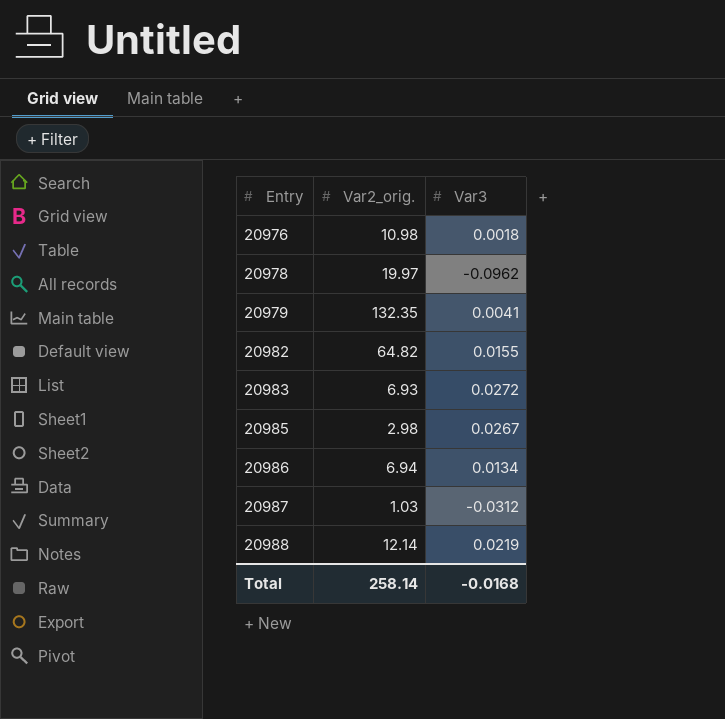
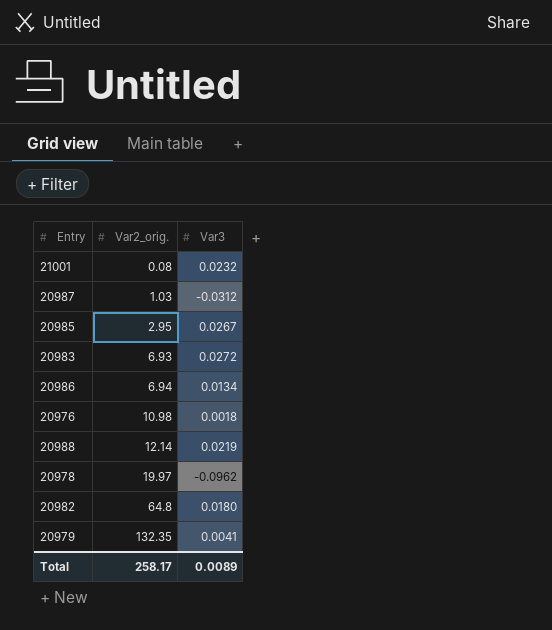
row order: Entry ascending -> Var2_orig. ascending
row 21001: none -> 0.08 | 0.0232
20985 | Var2_orig.: 2.98 -> 2.95
20982 | Var2_orig.: 64.82 -> 64.8
20982 | Var3: 0.0155 -> 0.0180
Total | Var2_orig.: 258.14 -> 258.17
Total | Var3: -0.0168 -> 0.0089

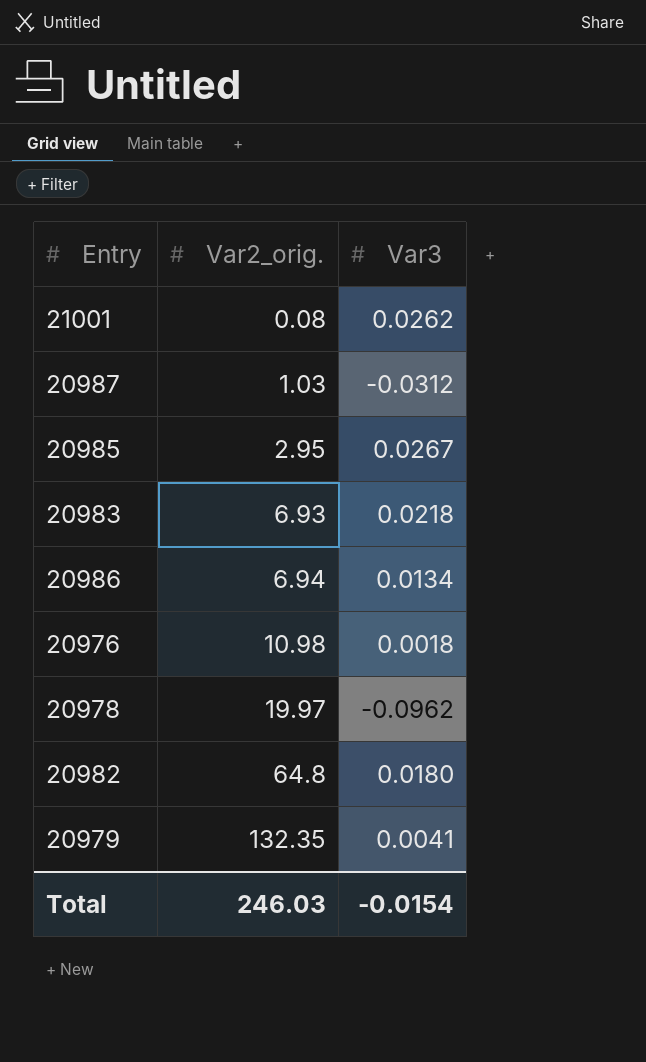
row 20988: 12.14 | 0.0219 -> none
21001 | Var3: 0.0232 -> 0.0262
20983 | Var3: 0.0272 -> 0.0218
Total | Var2_orig.: 258.17 -> 246.03
Total | Var3: 0.0089 -> -0.0154

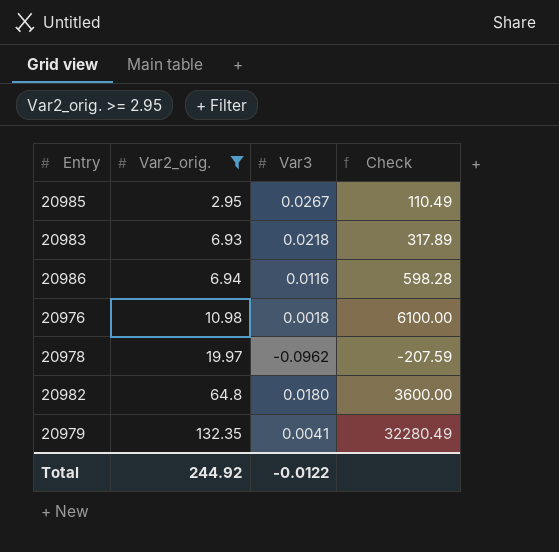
filter: none -> Var2_orig. >= 2.95
column Check | formula: none -> [Var2_orig.] / [Var3]
20986 | Var3: 0.0134 -> 0.0116
Total | Var2_orig.: 246.03 -> 244.92
Total | Var3: -0.0154 -> -0.0122

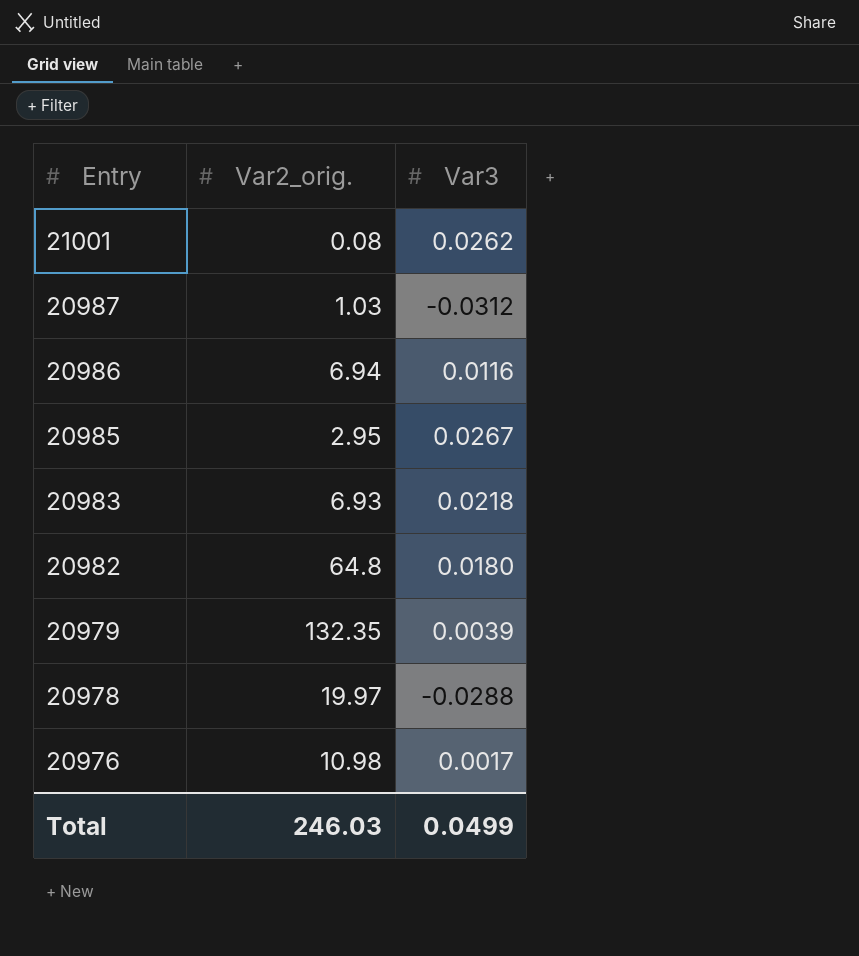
filter: Var2_orig. >= 2.95 -> none
row order: Var2_orig. ascending -> Entry descending
column Check | formula: [Var2_orig.] / [Var3] -> none
20979 | Var3: 0.0041 -> 0.0039
20978 | Var3: -0.0962 -> -0.0288
20976 | Var3: 0.0018 -> 0.0017
Total | Var2_orig.: 244.92 -> 246.03
Total | Var3: -0.0122 -> 0.0499

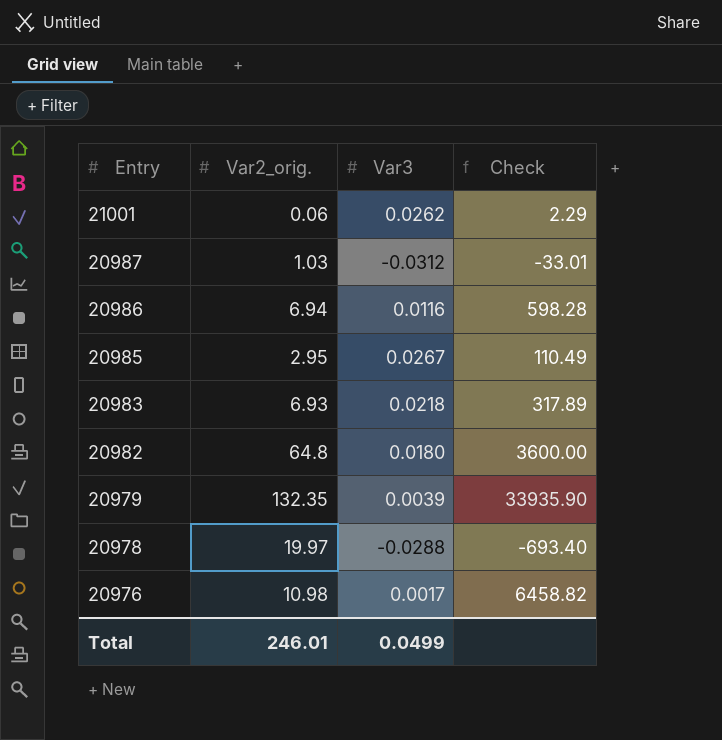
column Check | formula: none -> [Var2_orig.] / [Var3]
21001 | Var2_orig.: 0.08 -> 0.06
Total | Var2_orig.: 246.03 -> 246.01

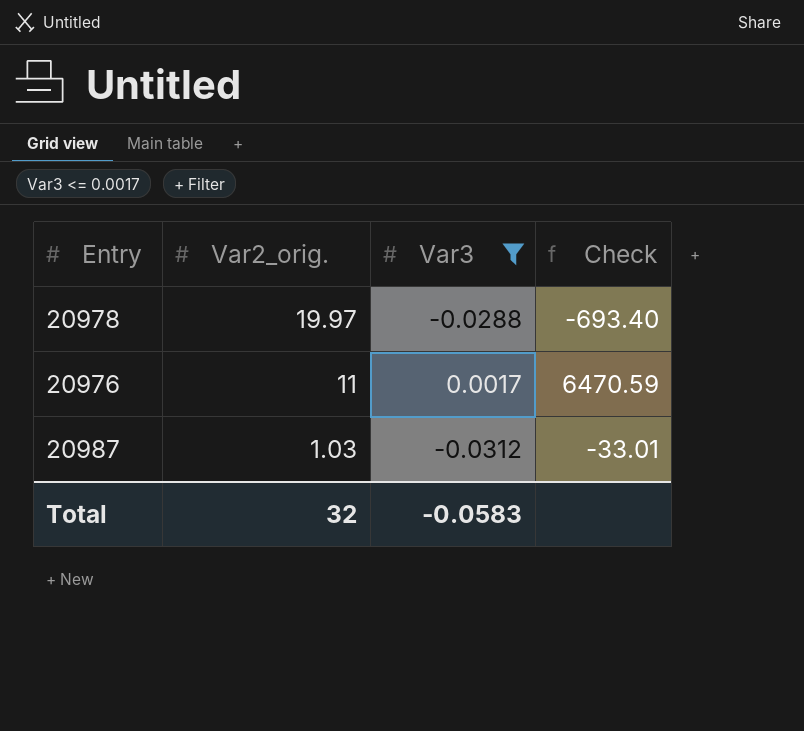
filter: none -> Var3 <= 0.0017
row order: Entry descending -> Var2_orig. descending
20976 | Var2_orig.: 10.98 -> 11
20976 | Check: 6458.82 -> 6470.59
Total | Var2_orig.: 246.01 -> 32
Total | Var3: 0.0499 -> -0.0583

